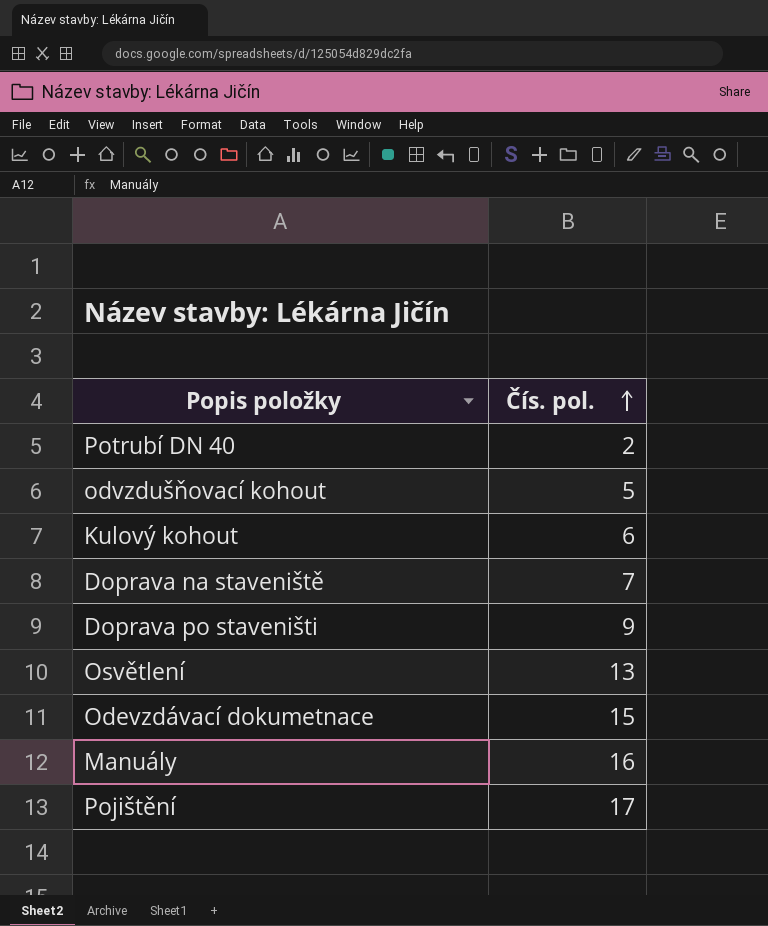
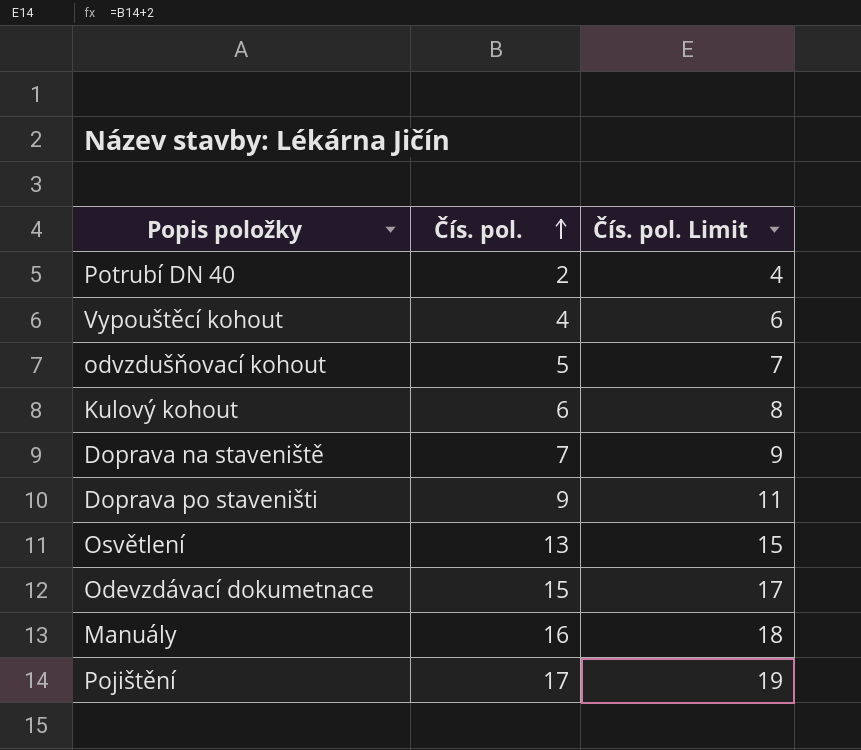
column Čís. pol. Limit | formula: none -> [Čís. pol.] + 2
row Vypouštěcí kohout: none -> 4 | 6

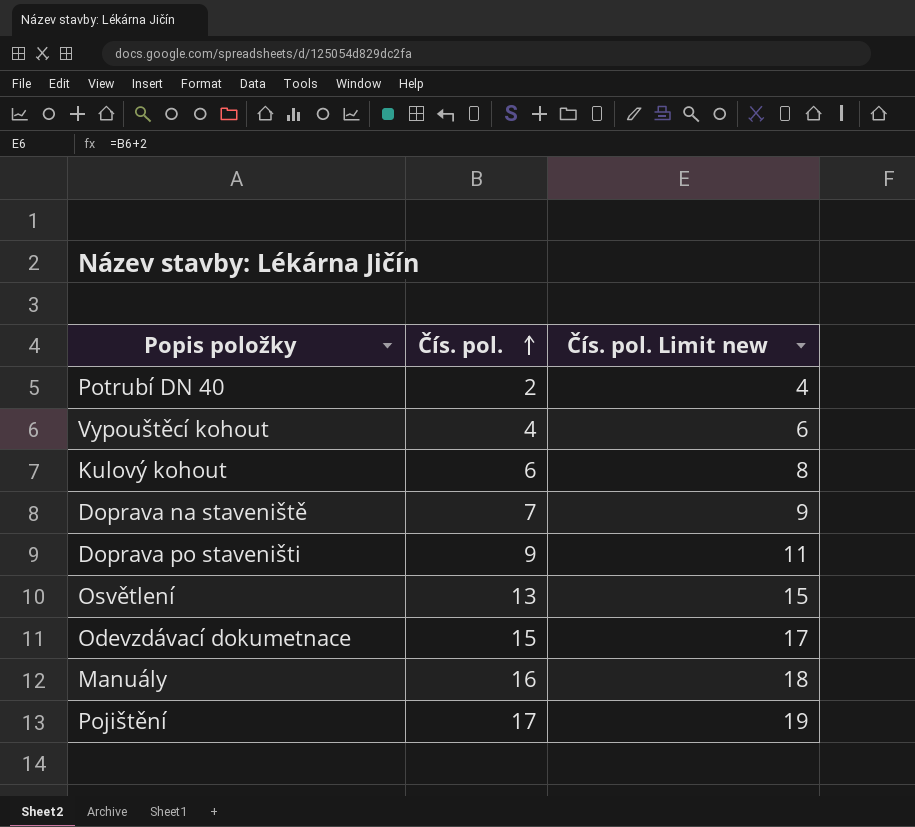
column name: Čís. pol. Limit -> Čís. pol. Limit new
row odvzdušňovací kohout: 5 | 7 -> none

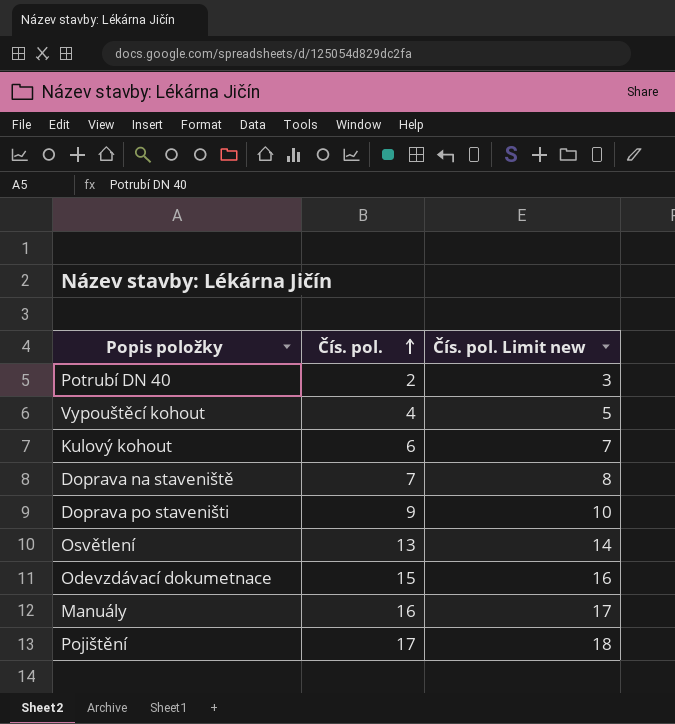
column Čís. pol. Limit new | formula: [Čís. pol.] + 2 -> [Čís. pol.] + 1

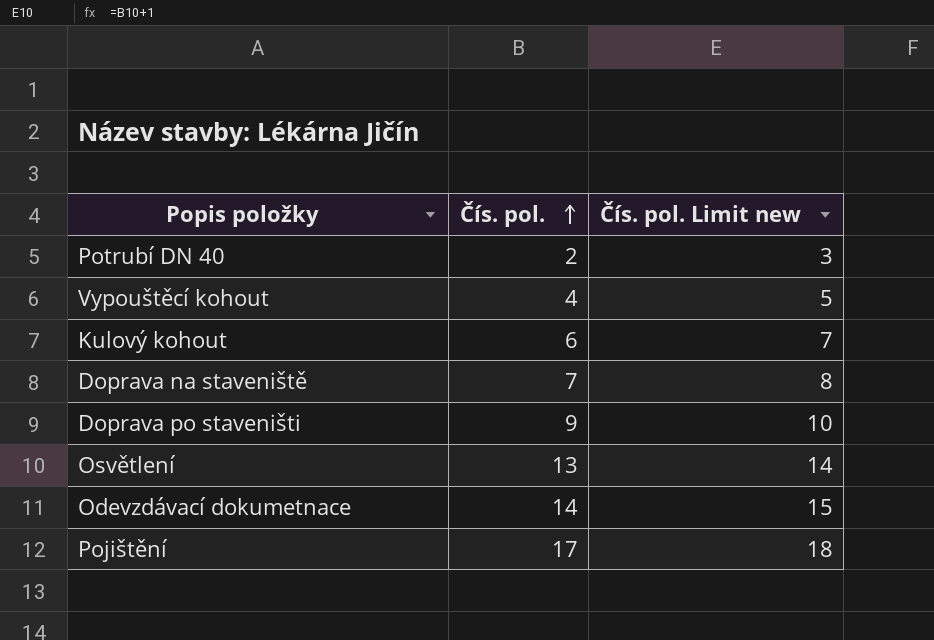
row Manuály: 16 | 17 -> none
Odevzdávací dokumetnace | Čís. pol.: 15 -> 14
Odevzdávací dokumetnace | Čís. pol. Limit new: 16 -> 15

